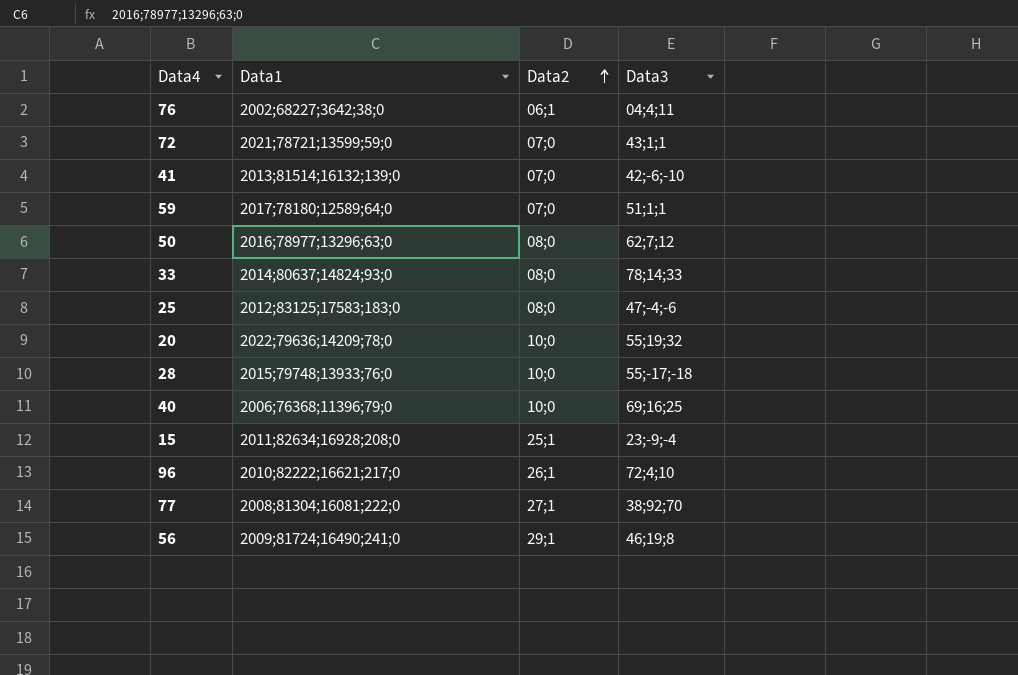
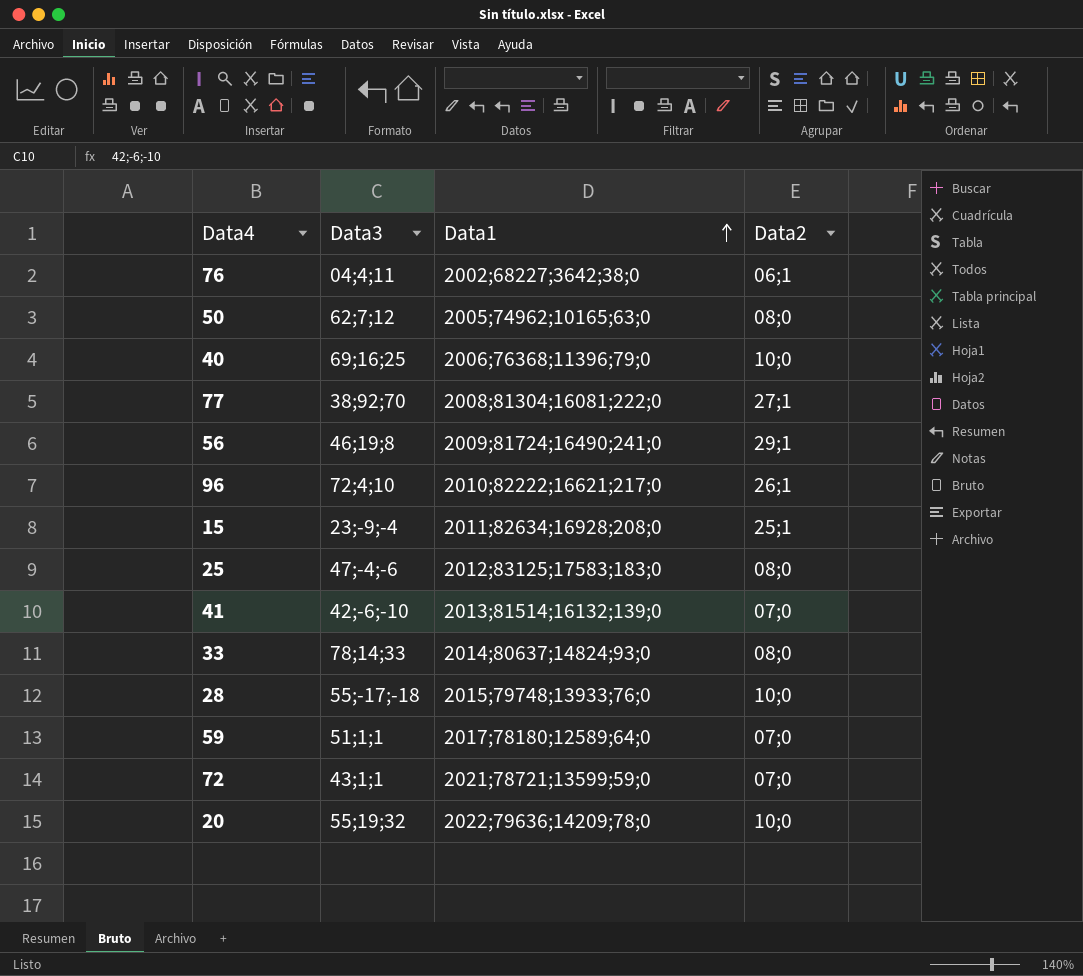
row order: Data2 ascending -> Data1 ascending
column Data3 | position: 4 -> 2
50 | Data1: 2016;78977;13296;63;0 -> 2005;74962;10165;63;0

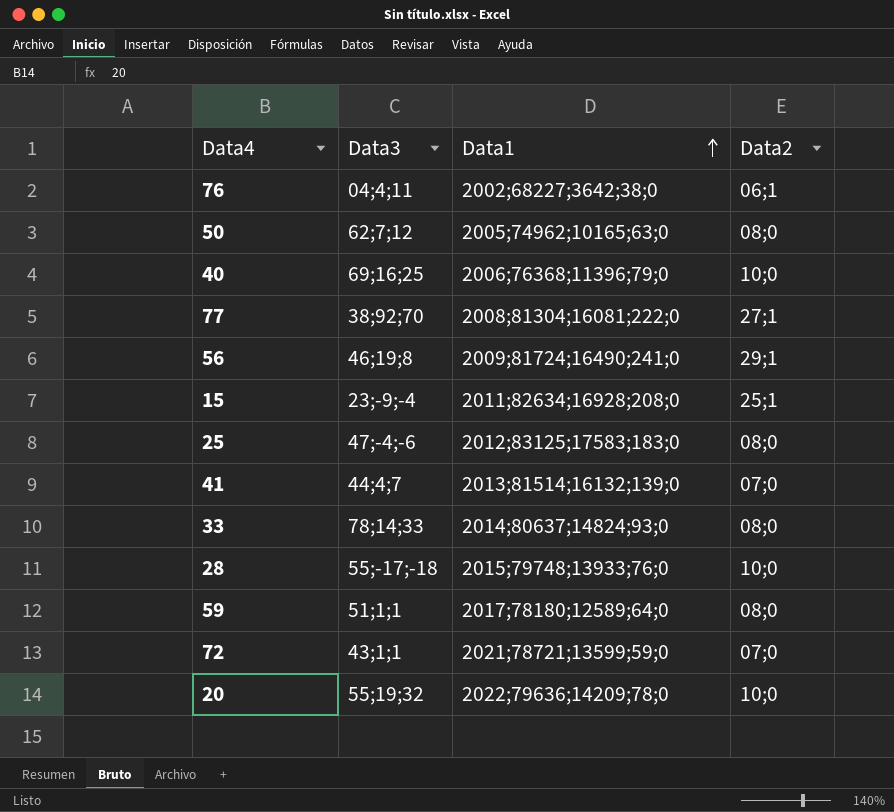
row 96: 72;4;10 | 2010;82222;16621;217;0 | 26;1 -> none
41 | Data3: 42;-6;-10 -> 44;4;7
59 | Data2: 07;0 -> 08;0

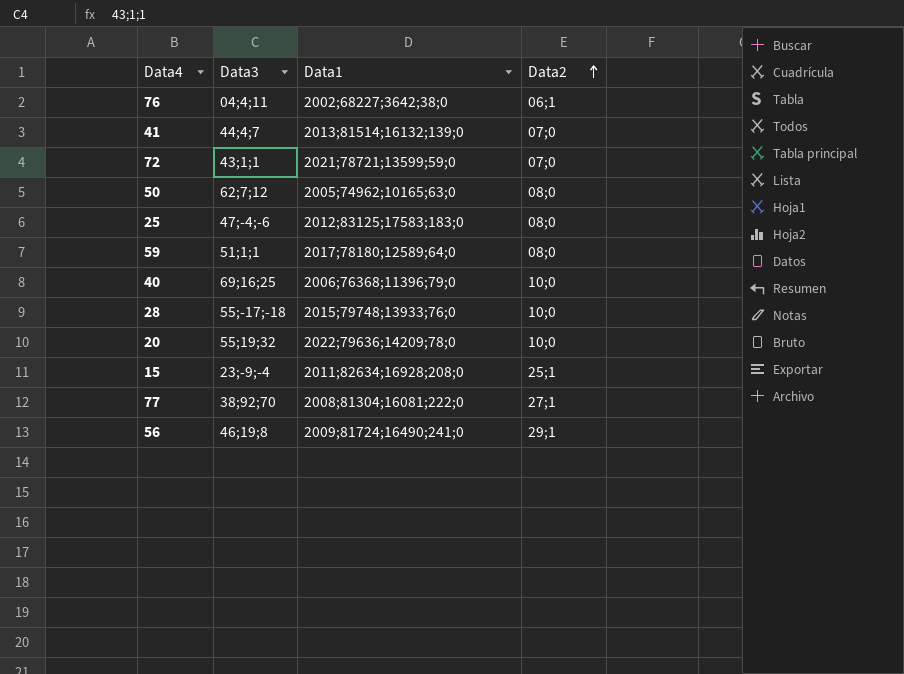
row order: Data1 ascending -> Data2 ascending
row 33: 78;14;33 | 2014;80637;14824;93;0 | 08;0 -> none

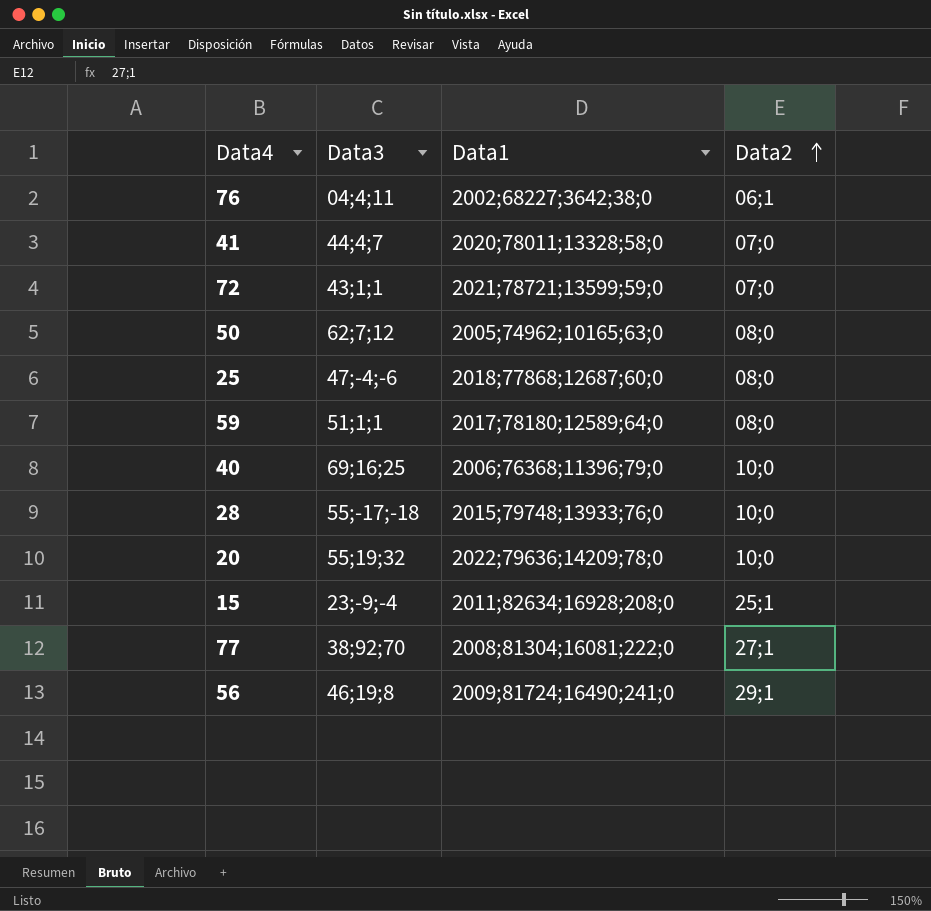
41 | Data1: 2013;81514;16132;139;0 -> 2020;78011;13328;58;0
25 | Data1: 2012;83125;17583;183;0 -> 2018;77868;12687;60;0

